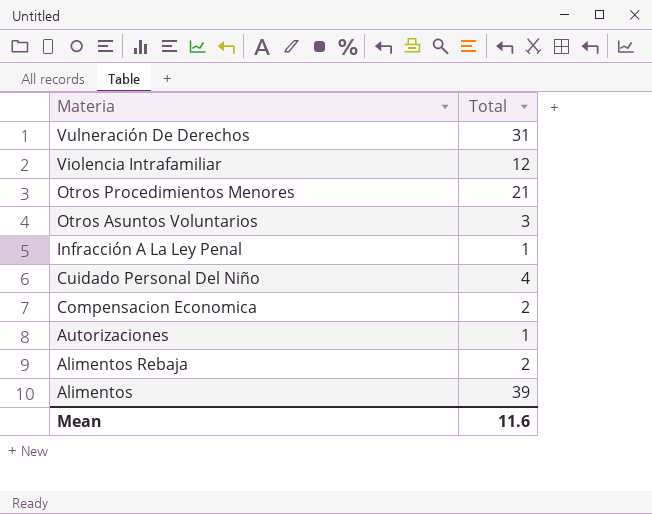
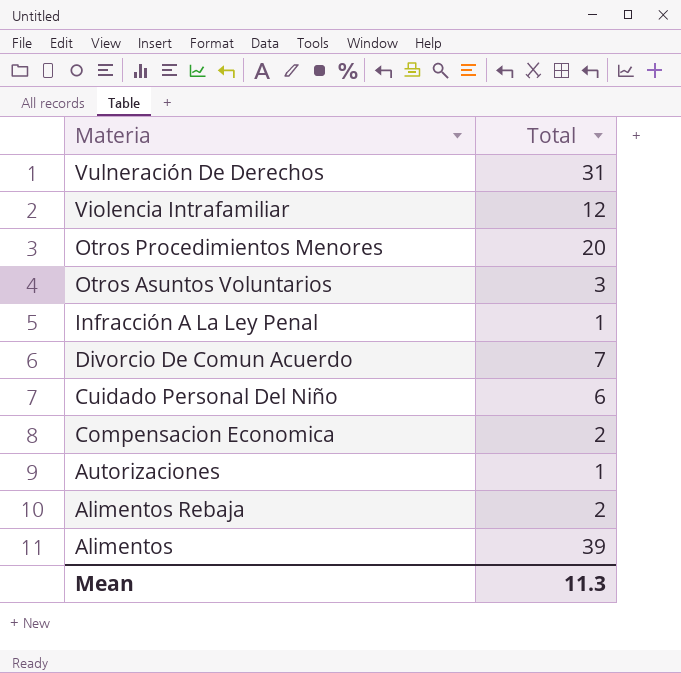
Otros Procedimientos Menores | Total: 21 -> 20
row Divorcio De Comun Acuerdo: none -> 7
Cuidado Personal Del Niño | Total: 4 -> 6
Mean | Total: 11.6 -> 11.3

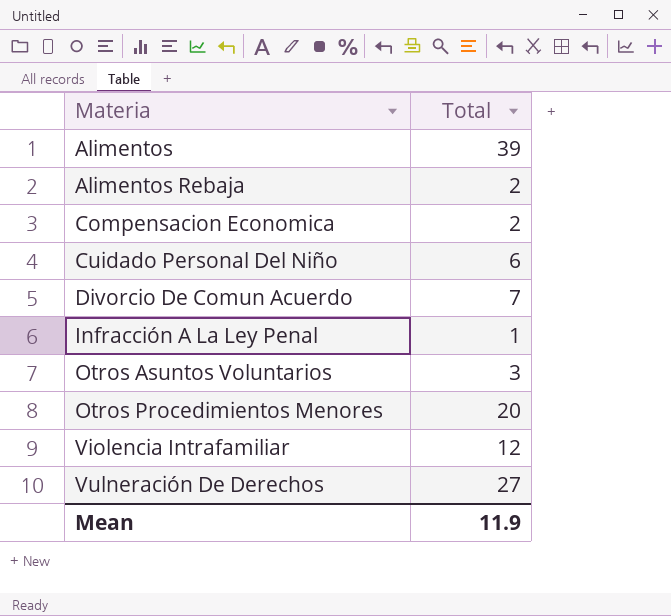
row order: Materia descending -> Materia ascending
row Autorizaciones: 1 -> none
Vulneración De Derechos | Total: 31 -> 27
Mean | Total: 11.3 -> 11.9

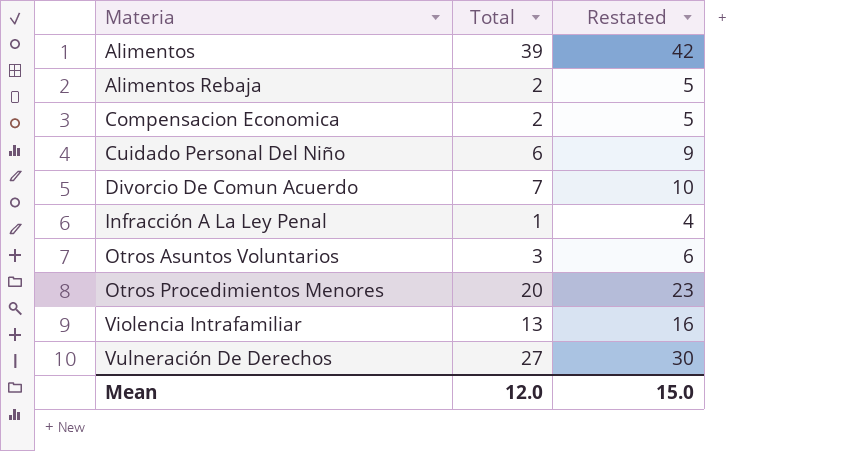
column Restated | formula: none -> [Total] + 3
Violencia Intrafamiliar | Total: 12 -> 13
Mean | Total: 11.9 -> 12.0

